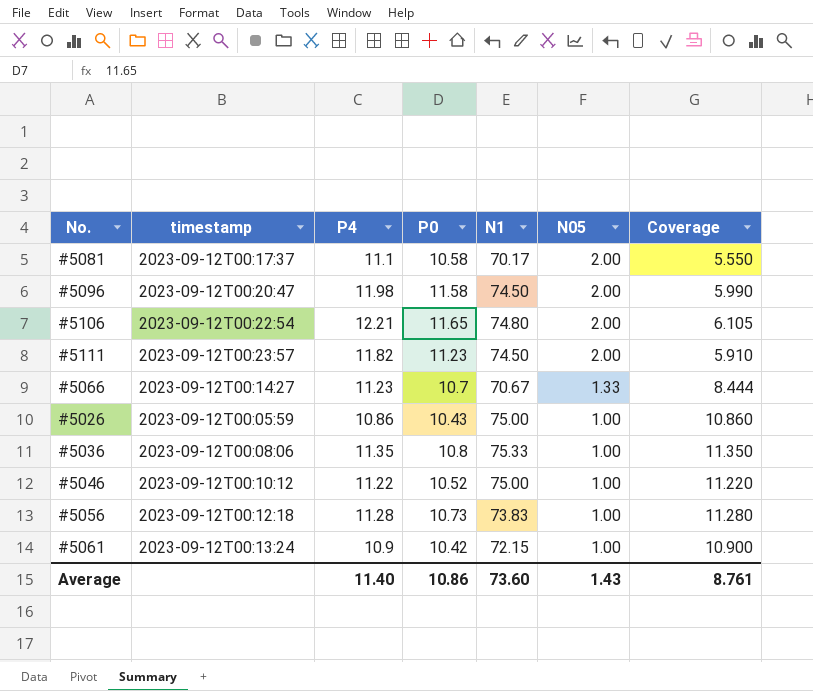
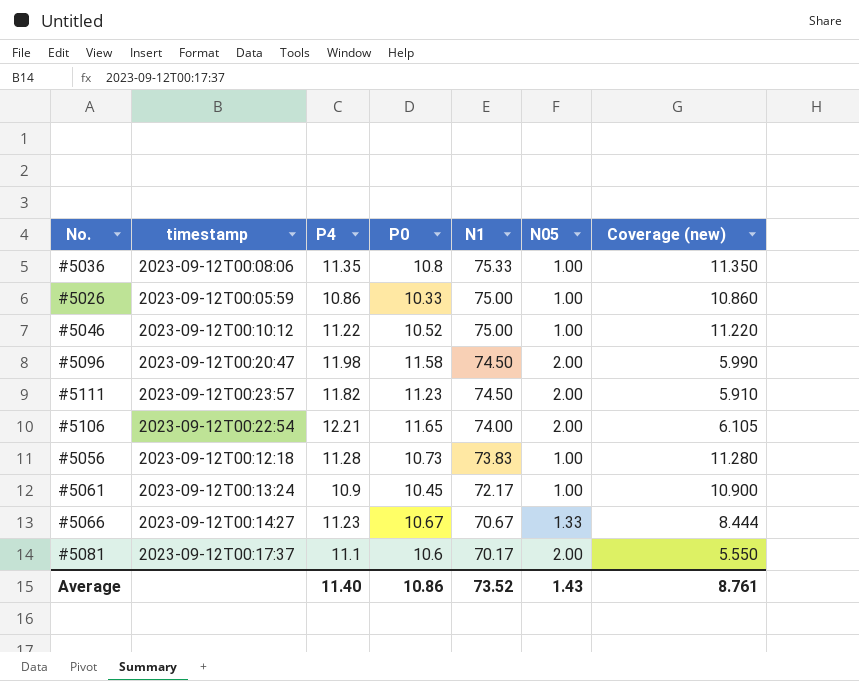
row order: N05 descending -> N1 descending
column name: Coverage -> Coverage (new)
#5026 | P0: 10.43 -> 10.33
#5106 | N1: 74.80 -> 74.00
#5061 | P0: 10.42 -> 10.45
#5061 | N1: 72.15 -> 72.17
#5066 | P0: 10.7 -> 10.67
#5081 | P0: 10.58 -> 10.6
Average | N1: 73.60 -> 73.52

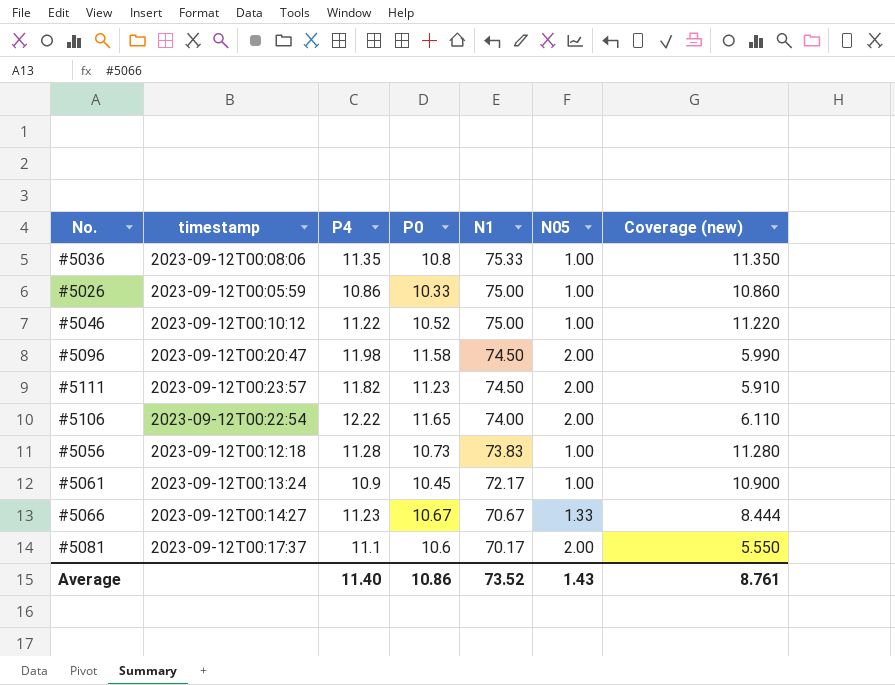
#5106 | P4: 12.21 -> 12.22
#5106 | Coverage (new): 6.105 -> 6.110

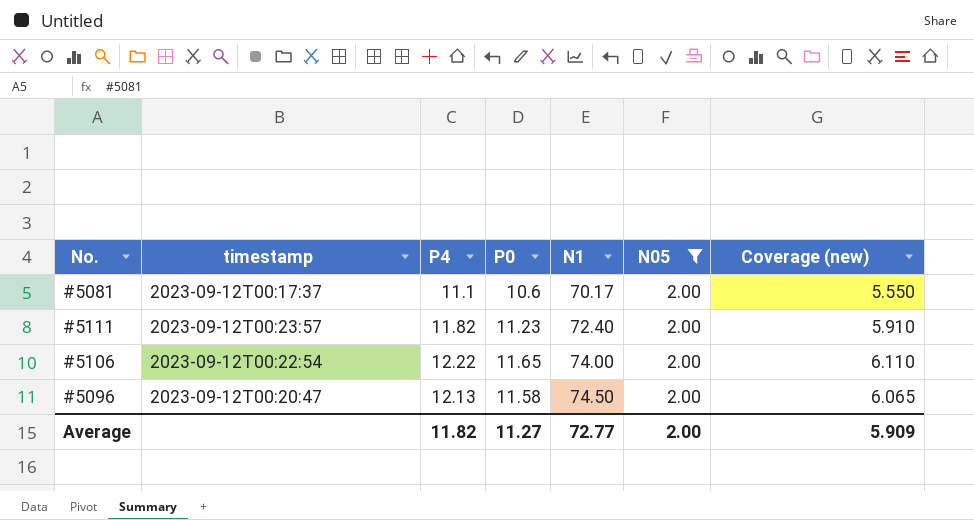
filter: none -> N05 = 2.00
row order: N1 descending -> N1 ascending
#5111 | N1: 74.50 -> 72.40
#5096 | P4: 11.98 -> 12.13
#5096 | Coverage (new): 5.990 -> 6.065
Average | P4: 11.40 -> 11.82
Average | P0: 10.86 -> 11.27
Average | N1: 73.52 -> 72.77
Average | N05: 1.43 -> 2.00
Average | Coverage (new): 8.761 -> 5.909

